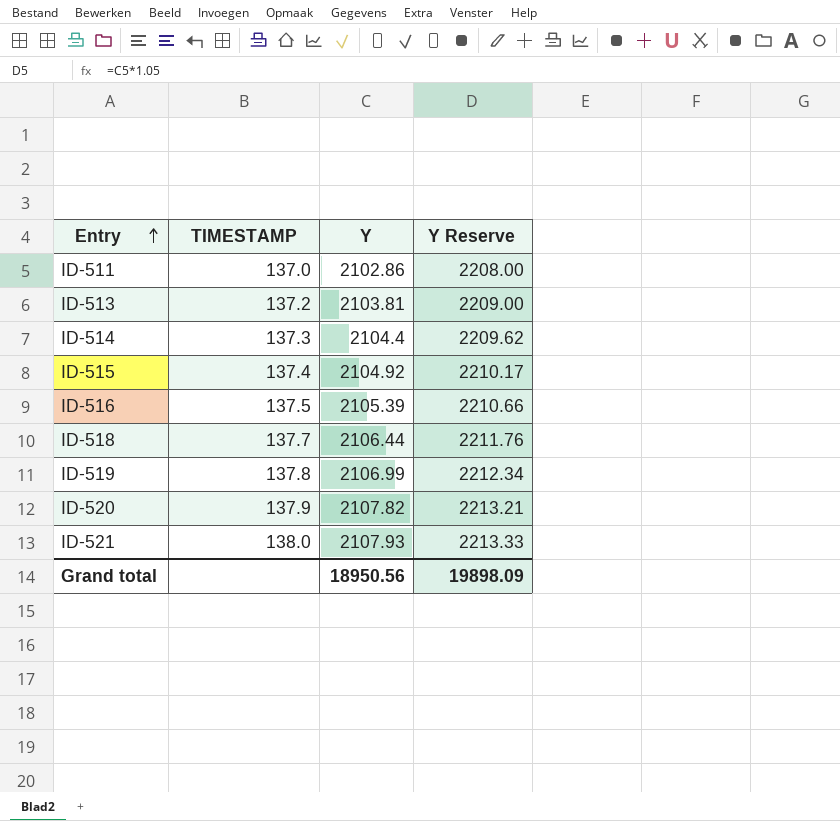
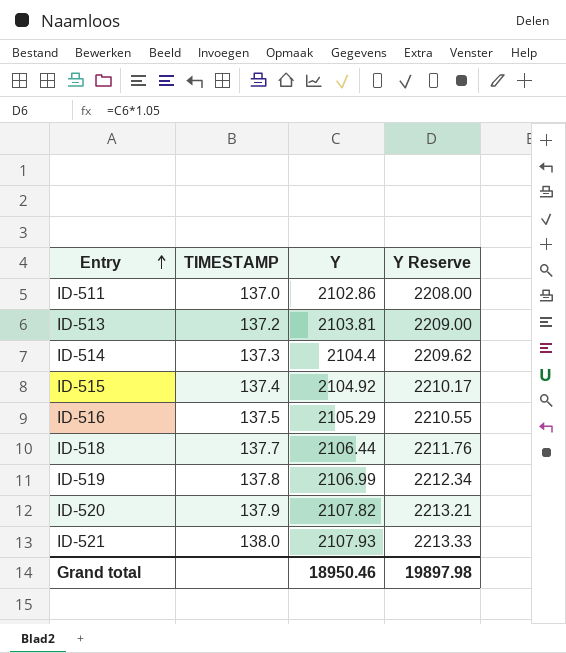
ID-516 | Y: 2105.39 -> 2105.29
ID-516 | Y Reserve: 2210.66 -> 2210.55
Grand total | Y: 18950.56 -> 18950.46
Grand total | Y Reserve: 19898.09 -> 19897.98

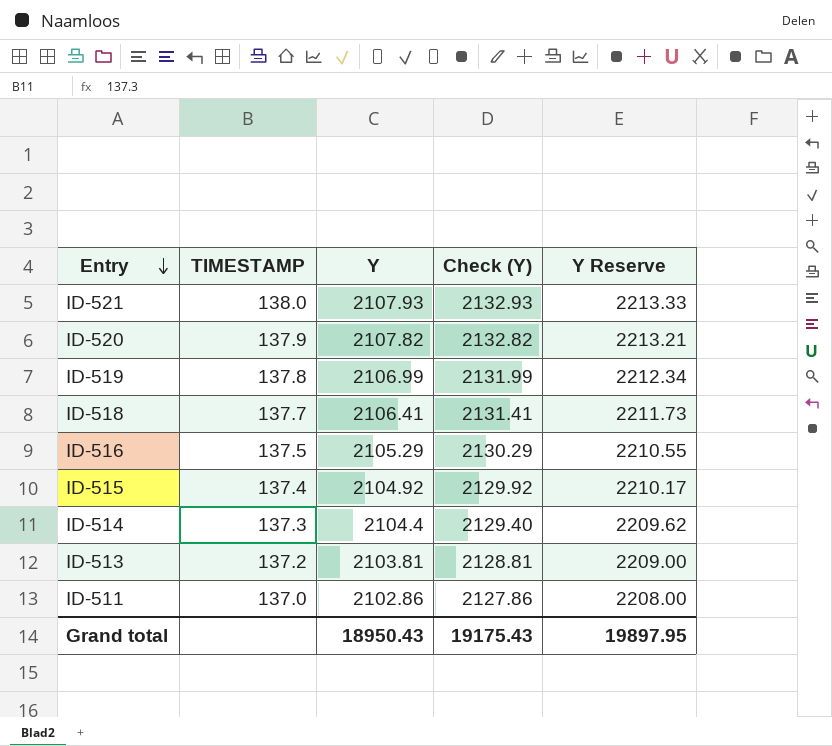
row order: Entry ascending -> Entry descending
column Check (Y) | formula: none -> [Y] + 25
ID-518 | Y: 2106.44 -> 2106.41
ID-518 | Y Reserve: 2211.76 -> 2211.73
Grand total | Y: 18950.46 -> 18950.43
Grand total | Y Reserve: 19897.98 -> 19897.95

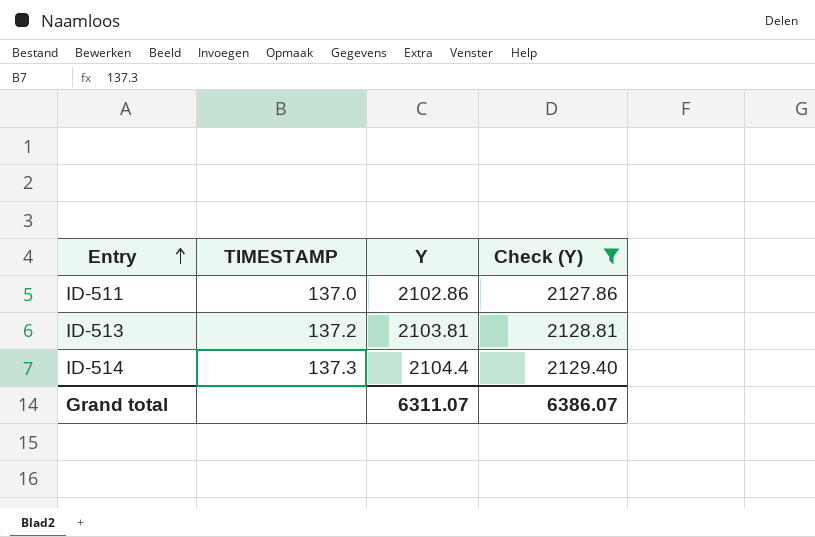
filter: none -> Check (Y) <= 2129.40
row order: Entry descending -> Entry ascending
column Y Reserve | formula: [Y] * 1.05 -> none
Grand total | Y: 18950.43 -> 6311.07
Grand total | Check (Y): 19175.43 -> 6386.07

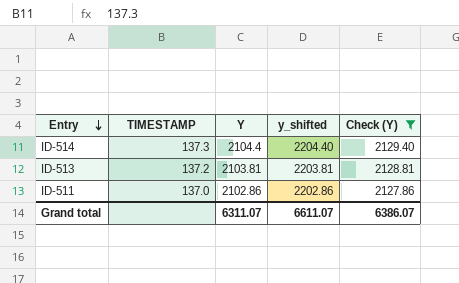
row order: Entry ascending -> Entry descending
column y_shifted | formula: none -> [Y] + 100

